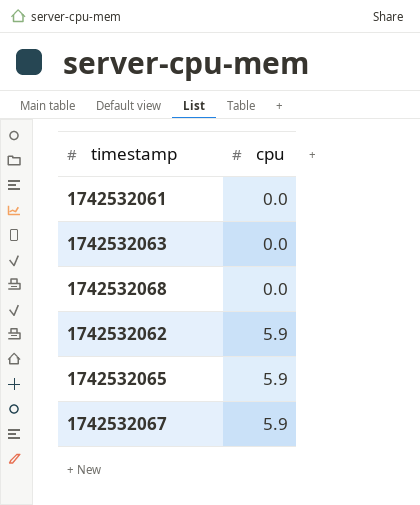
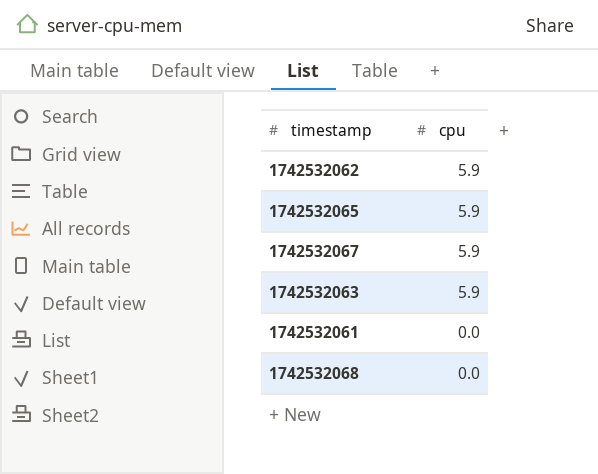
row order: cpu ascending -> cpu descending
1742532063 | cpu: 0.0 -> 5.9

